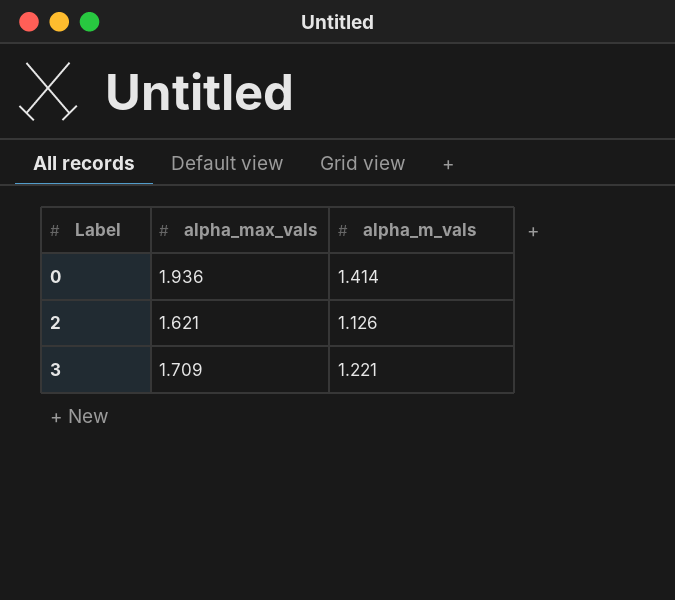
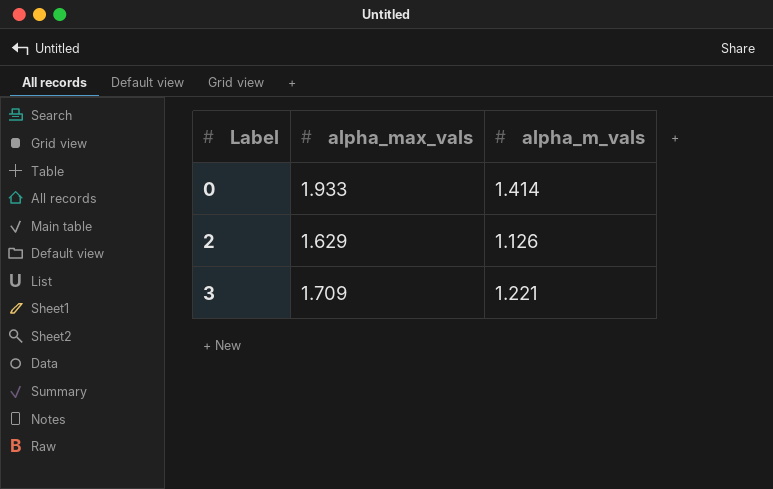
0 | alpha_max_vals: 1.936 -> 1.933
2 | alpha_max_vals: 1.621 -> 1.629

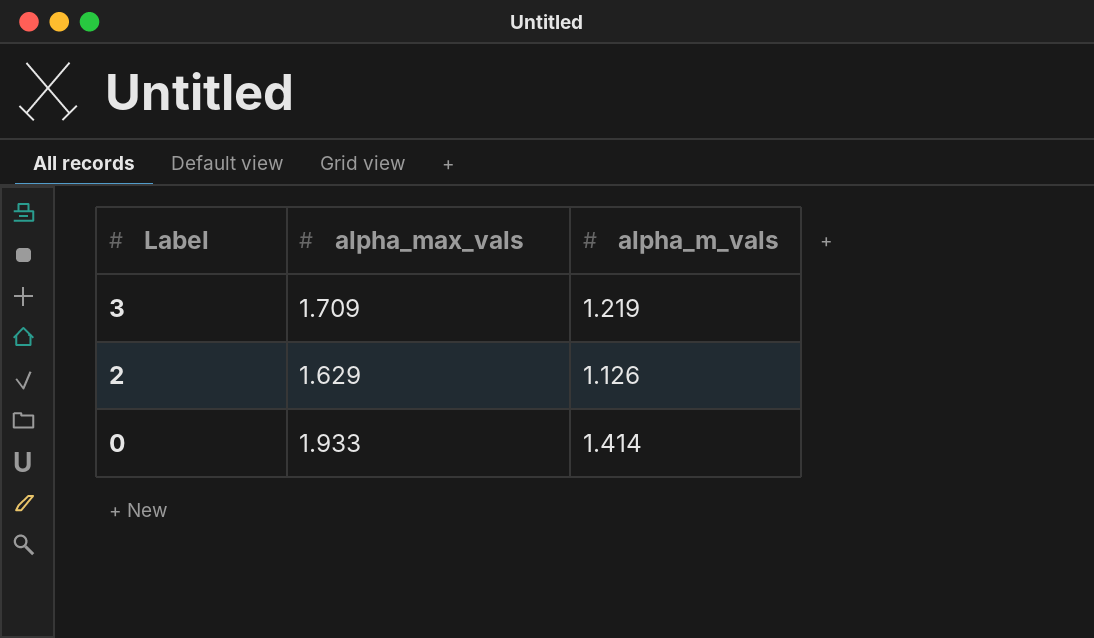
row order: Label ascending -> Label descending
3 | alpha_m_vals: 1.221 -> 1.219

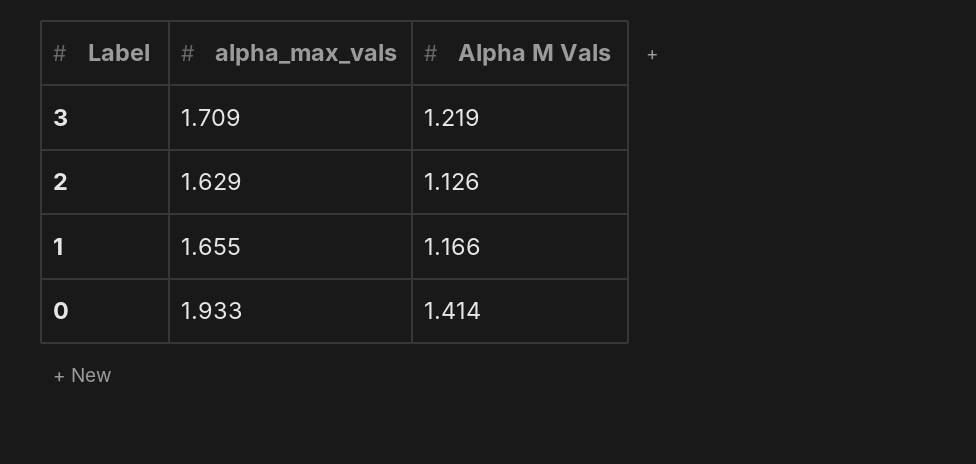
column name: alpha_m_vals -> Alpha M Vals
row 1: none -> 1.655 | 1.166

